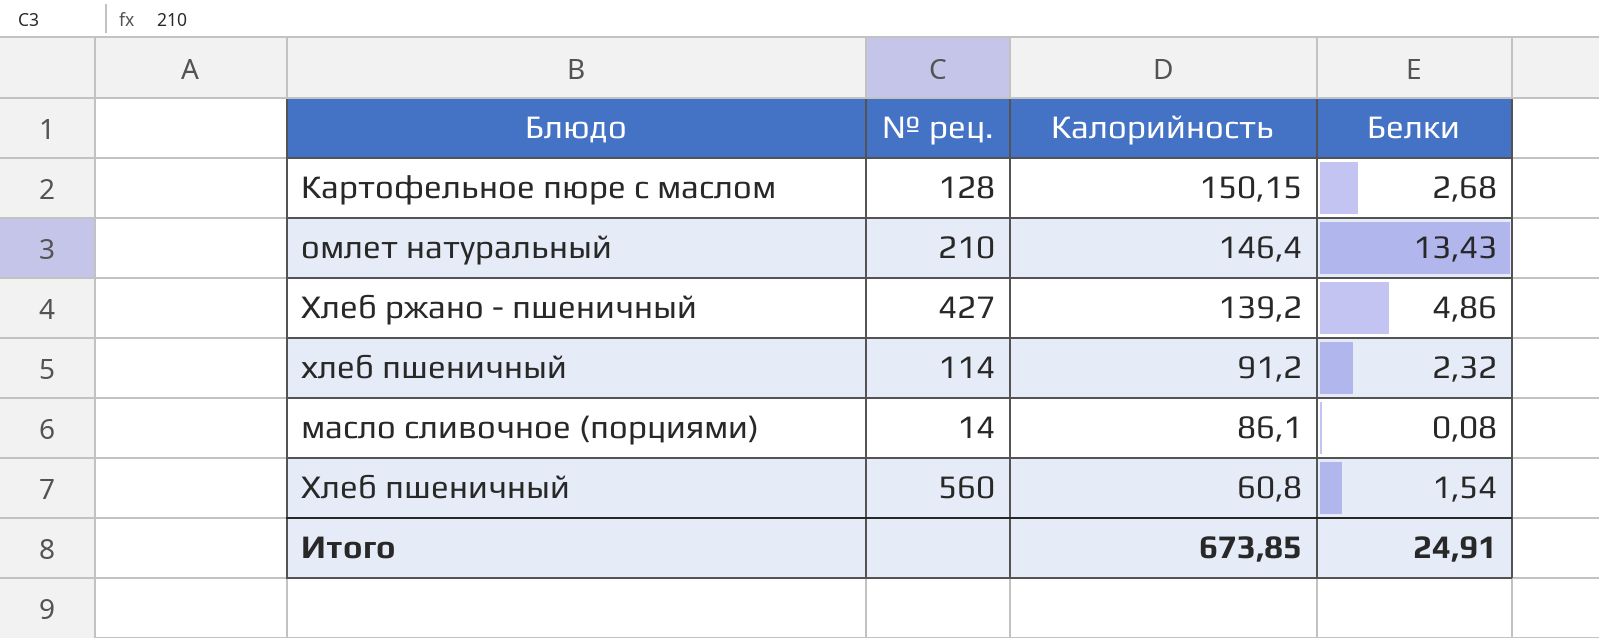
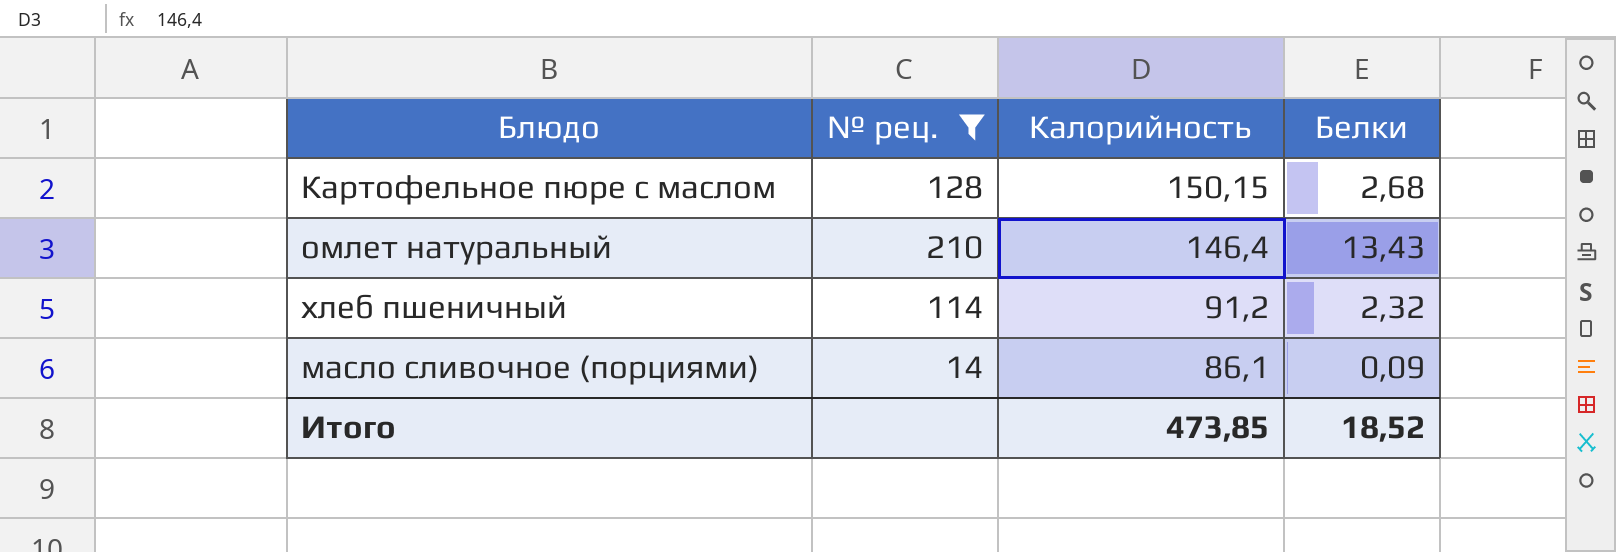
filter: none -> № рец. <= 210
масло сливочное (порциями) | Белки: 0,08 -> 0,09
Итого | Калорийность: 673,85 -> 473,85
Итого | Белки: 24,91 -> 18,52

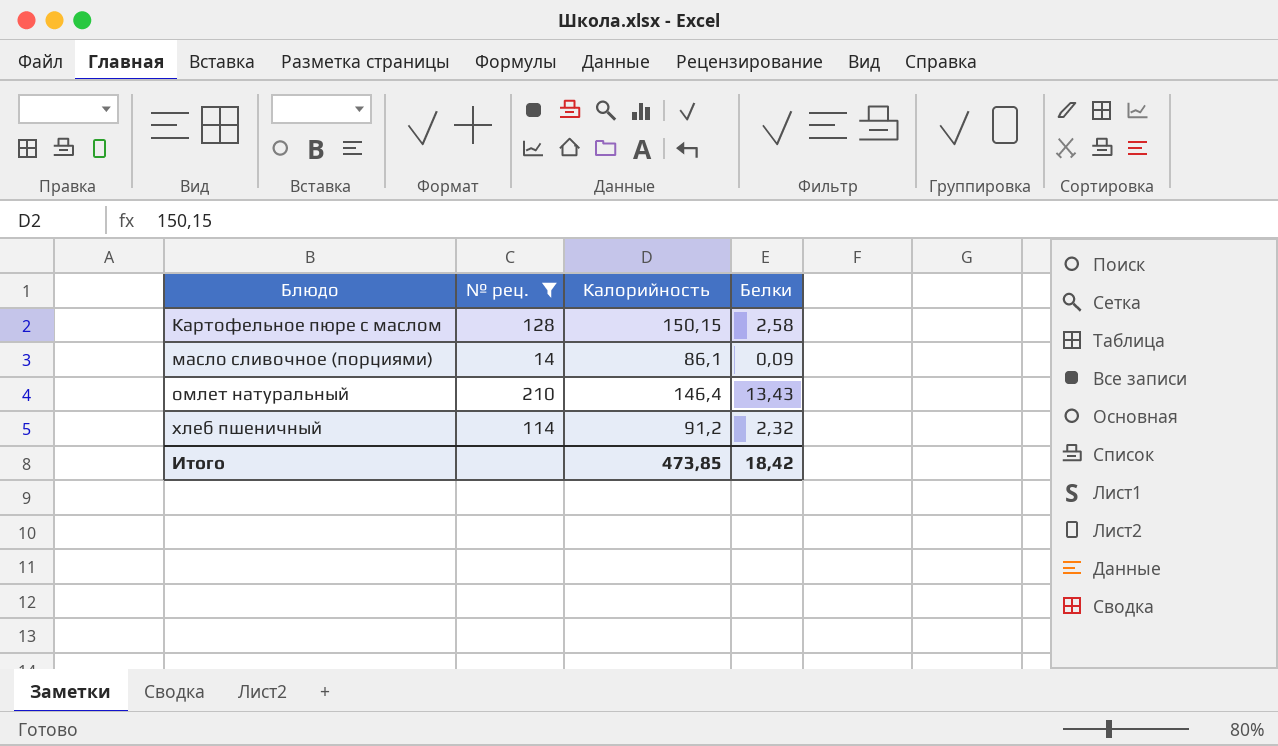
row order: Калорийность descending -> Блюдо ascending
Картофельное пюре с маслом | Белки: 2,68 -> 2,58
Итого | Белки: 18,52 -> 18,42

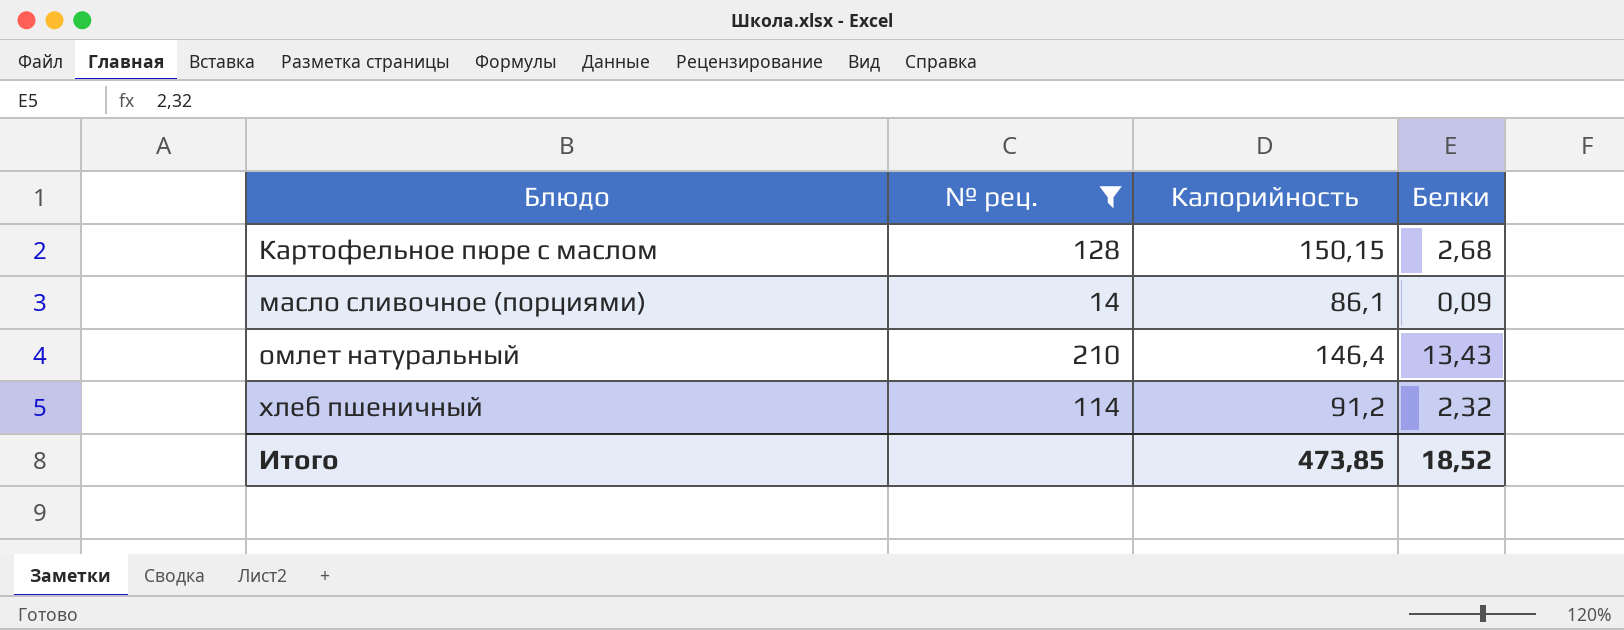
Картофельное пюре с маслом | Белки: 2,58 -> 2,68
Итого | Белки: 18,42 -> 18,52

